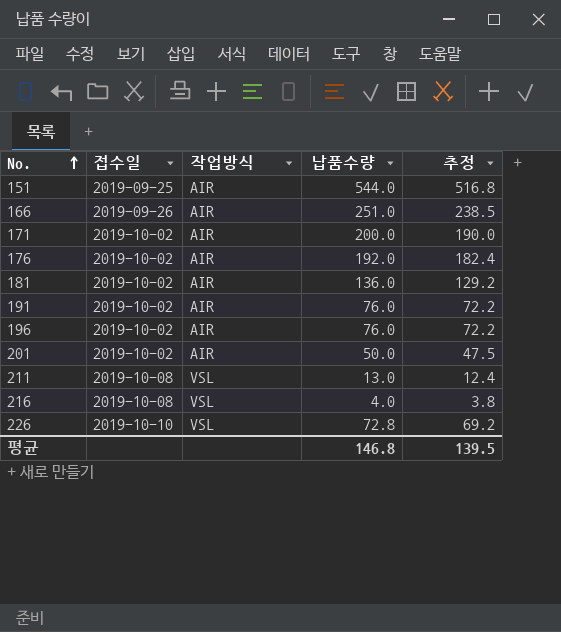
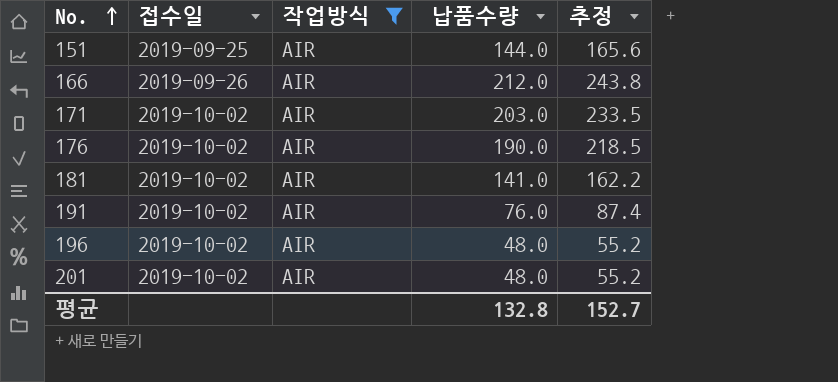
filter: none -> 작업방식 = AIR
column 추정 | formula: [납품수량] * 0.95 -> [납품수량] * 1.15
151 | 납품수량: 544.0 -> 144.0
166 | 납품수량: 251.0 -> 212.0
171 | 납품수량: 200.0 -> 203.0
176 | 납품수량: 192.0 -> 190.0
181 | 납품수량: 136.0 -> 141.0
196 | 납품수량: 76.0 -> 48.0
201 | 납품수량: 50.0 -> 48.0
평균 | 납품수량: 146.8 -> 132.8
평균 | 추정: 139.5 -> 152.7

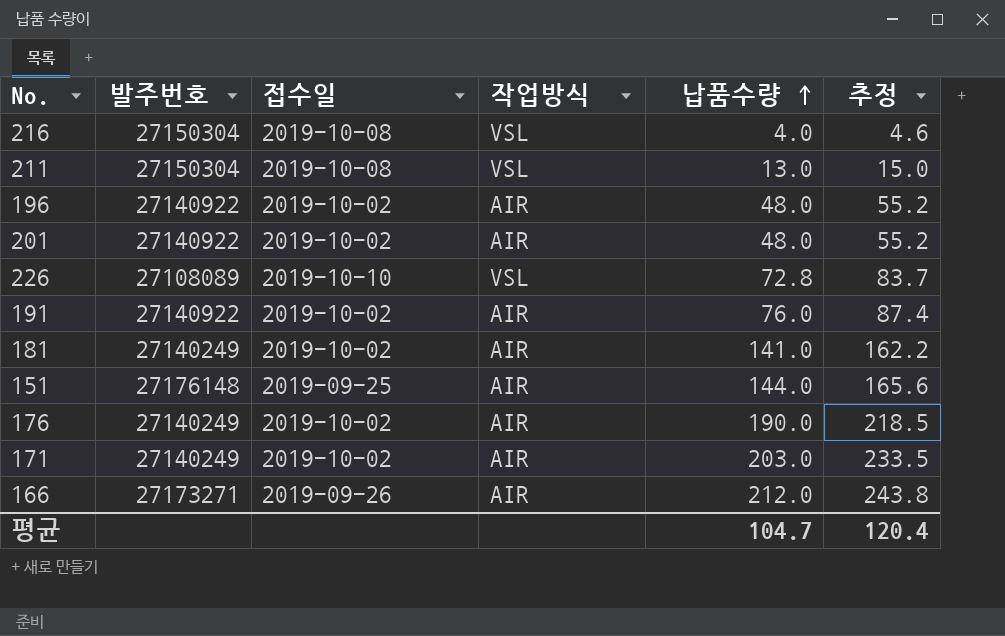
filter: 작업방식 = AIR -> none
row order: No. ascending -> 납품수량 ascending
column 발주번호 | position: none -> 2
평균 | 납품수량: 132.8 -> 104.7
평균 | 추정: 152.7 -> 120.4

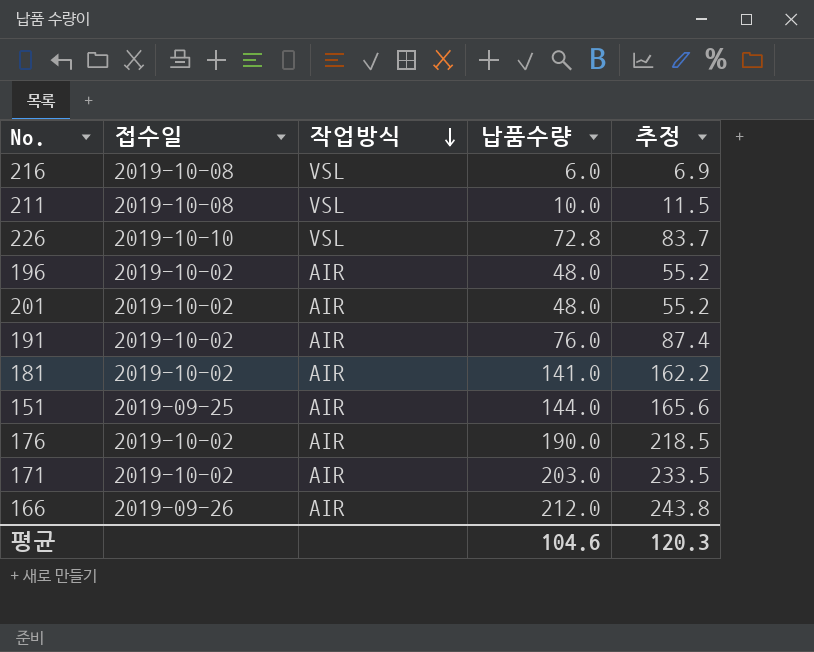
row order: 납품수량 ascending -> 작업방식 descending
column 발주번호 | position: 2 -> none
216 | 납품수량: 4.0 -> 6.0
216 | 추정: 4.6 -> 6.9
211 | 납품수량: 13.0 -> 10.0
211 | 추정: 15.0 -> 11.5
평균 | 납품수량: 104.7 -> 104.6
평균 | 추정: 120.4 -> 120.3

